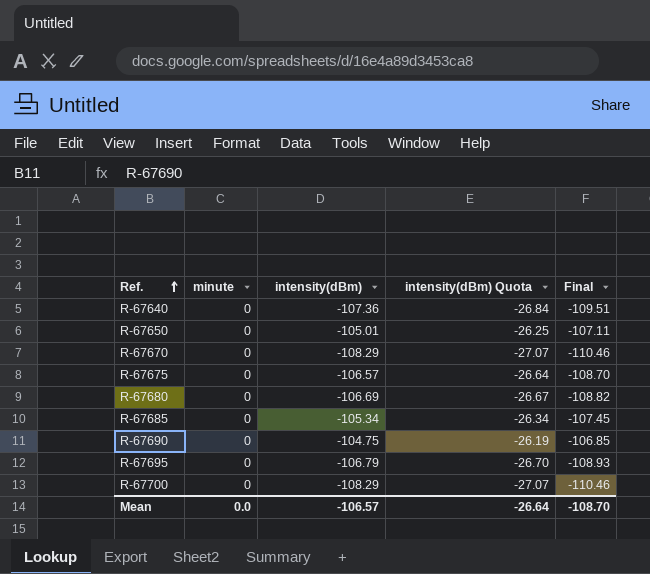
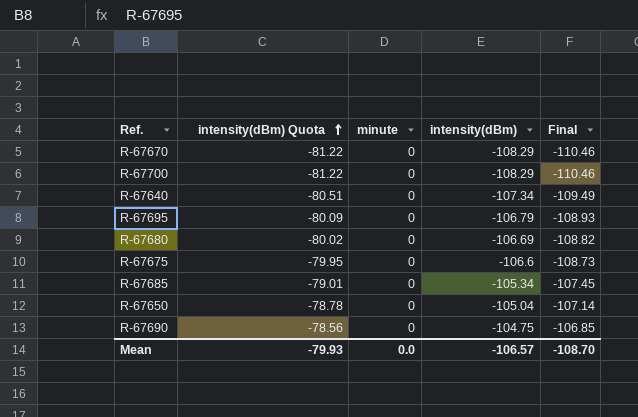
row order: Ref. ascending -> intensity(dBm) Quota ascending
column intensity(dBm) Quota | formula: [intensity(dBm)] * 0.25 -> [intensity(dBm)] * 0.75
column intensity(dBm) Quota | position: 4 -> 2
R-67640 | intensity(dBm): -107.36 -> -107.34
R-67640 | Final: -109.51 -> -109.49
R-67675 | intensity(dBm): -106.57 -> -106.6
R-67675 | Final: -108.70 -> -108.73
R-67650 | intensity(dBm): -105.01 -> -105.04
R-67650 | Final: -107.11 -> -107.14
Mean | intensity(dBm) Quota: -26.64 -> -79.93

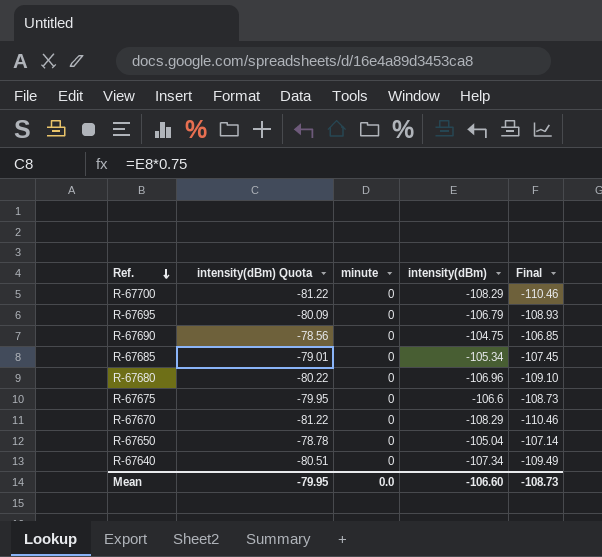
row order: intensity(dBm) Quota ascending -> Ref. descending
R-67680 | intensity(dBm) Quota: -80.02 -> -80.22
R-67680 | intensity(dBm): -106.69 -> -106.96
R-67680 | Final: -108.82 -> -109.10
Mean | intensity(dBm) Quota: -79.93 -> -79.95
Mean | intensity(dBm): -106.57 -> -106.60
Mean | Final: -108.70 -> -108.73

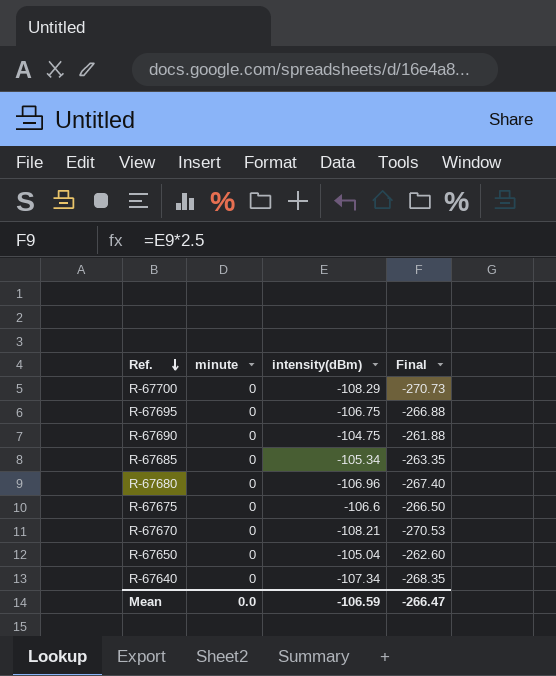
column intensity(dBm) Quota | formula: [intensity(dBm)] * 0.75 -> none
column Final | formula: [intensity(dBm)] * 1.02 -> [intensity(dBm)] * 2.5
R-67695 | intensity(dBm): -106.79 -> -106.75
R-67670 | intensity(dBm): -108.29 -> -108.21
Mean | intensity(dBm): -106.60 -> -106.59
Mean | Final: -108.73 -> -266.47

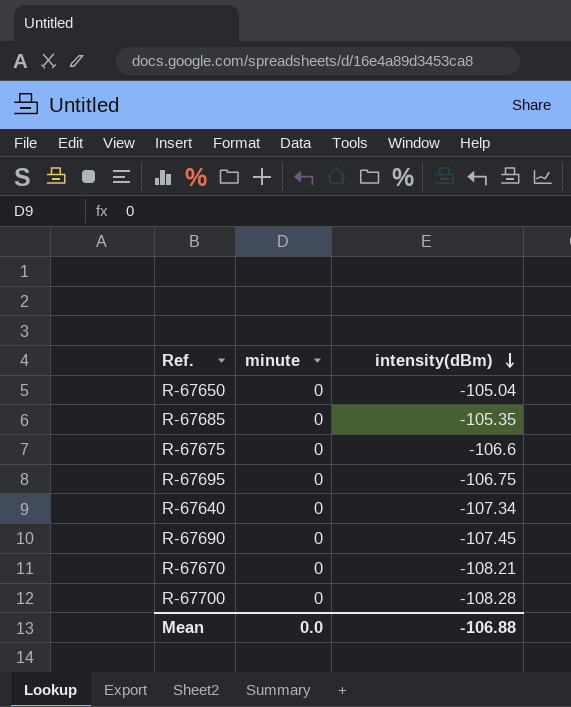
row order: Ref. descending -> intensity(dBm) descending
column Final | formula: [intensity(dBm)] * 2.5 -> none
row R-67680: 0 | -106.96 | -267.40 -> none
R-67685 | intensity(dBm): -105.34 -> -105.35
R-67690 | intensity(dBm): -104.75 -> -107.45
R-67700 | intensity(dBm): -108.29 -> -108.28
Mean | intensity(dBm): -106.59 -> -106.88

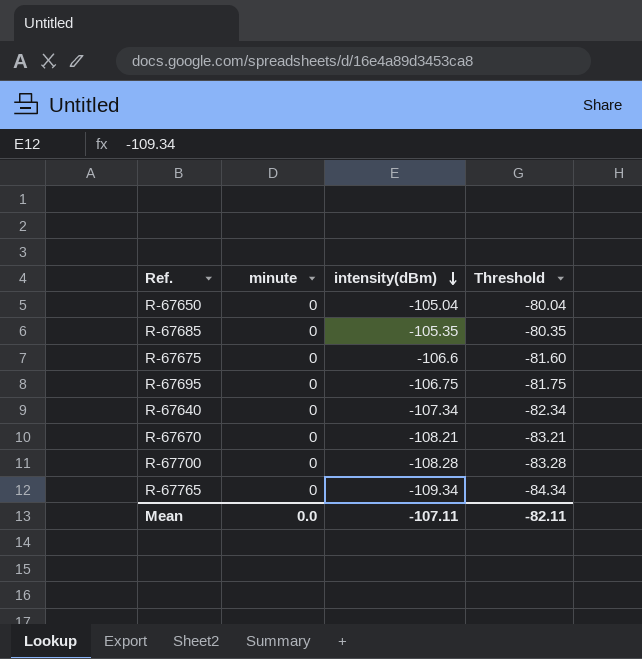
column Threshold | formula: none -> [intensity(dBm)] + 25
row R-67690: 0 | -107.45 -> none
row R-67765: none -> 0 | -109.34 | -84.34
Mean | intensity(dBm): -106.88 -> -107.11

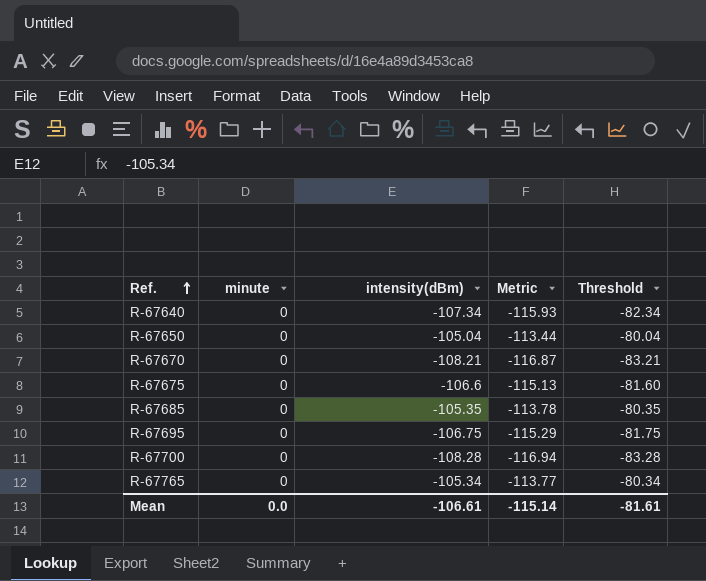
row order: intensity(dBm) descending -> Ref. ascending
column Metric | formula: none -> [intensity(dBm)] * 1.08
R-67765 | intensity(dBm): -109.34 -> -105.34
R-67765 | Threshold: -84.34 -> -80.34
Mean | intensity(dBm): -107.11 -> -106.61
Mean | Threshold: -82.11 -> -81.61

